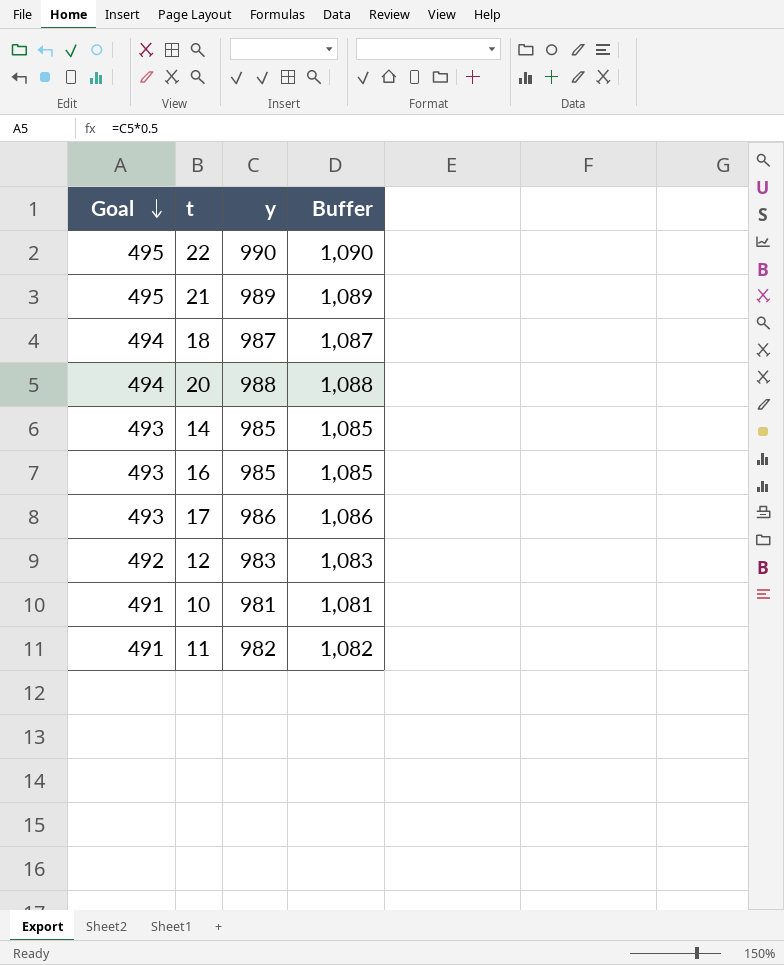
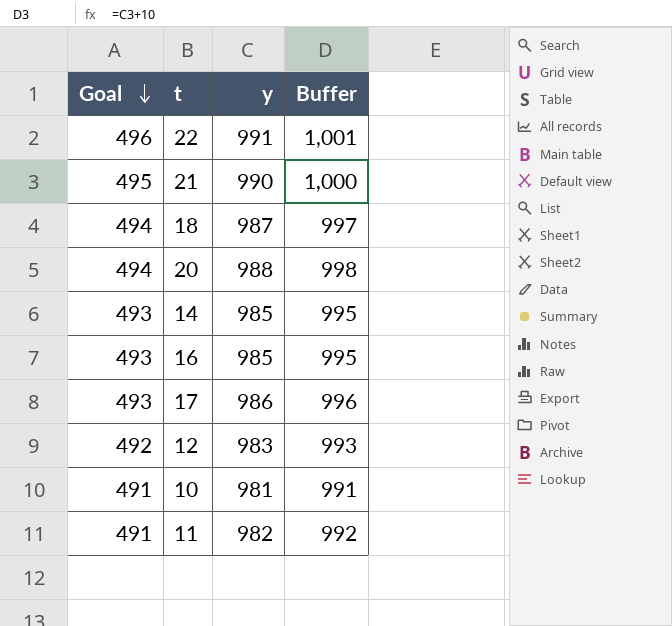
column Buffer | formula: [y] + 100 -> [y] + 10
22 | Goal: 495 -> 496
22 | y: 990 -> 991
21 | y: 989 -> 990

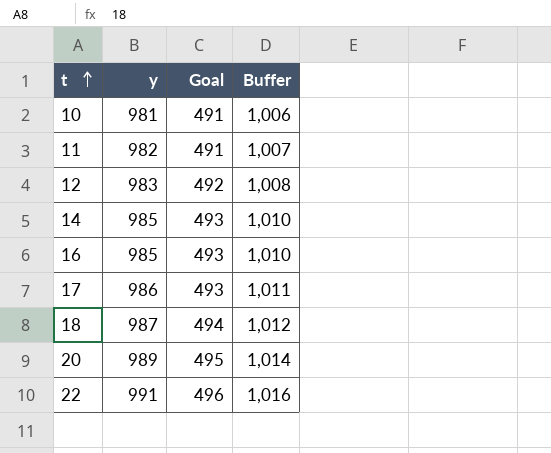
row order: Goal descending -> t ascending
column Goal | position: 1 -> 3
column Buffer | formula: [y] + 10 -> [y] + 25
row 21: 495 | 990 | 1,000 -> none
20 | y: 988 -> 989
20 | Goal: 494 -> 495

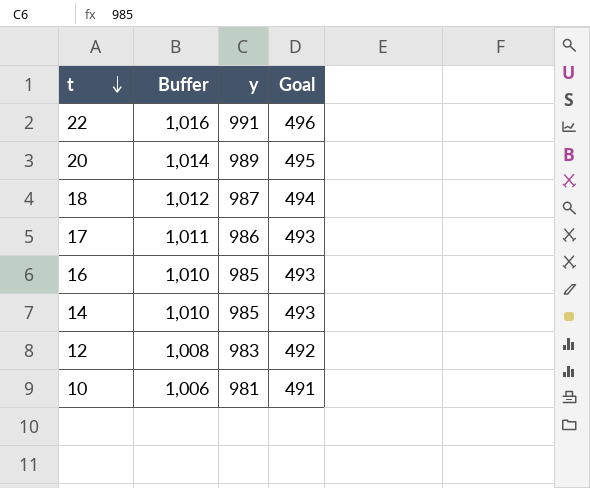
row order: t ascending -> t descending
column Buffer | position: 4 -> 2
row 11: 982 | 491 | 1,007 -> none

